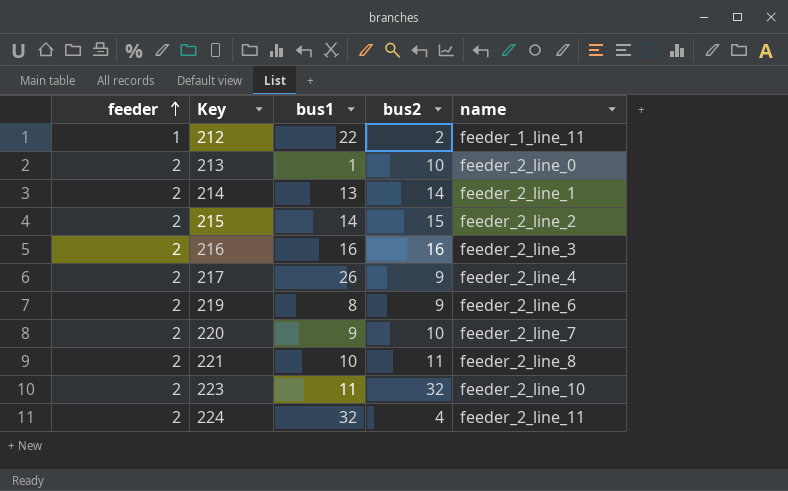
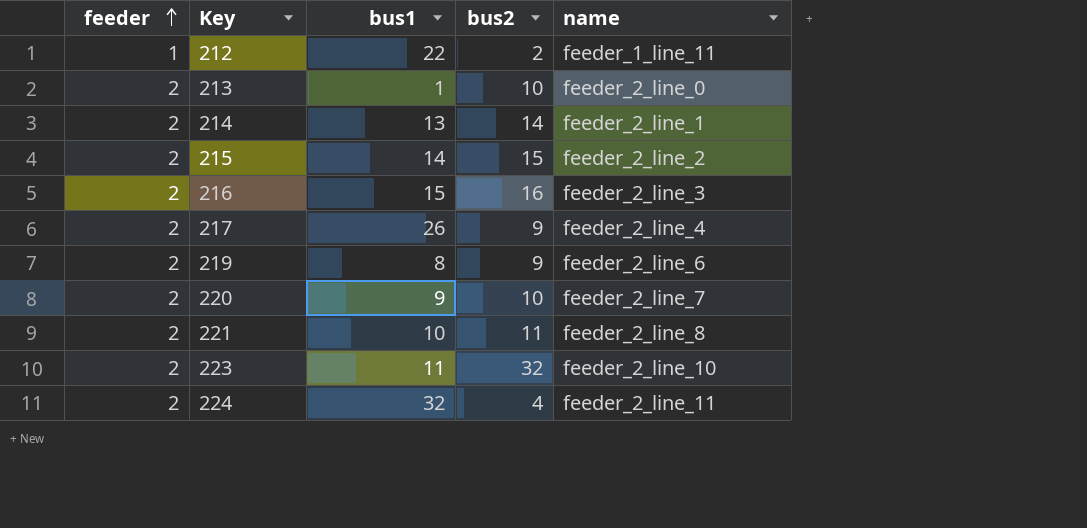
216 | bus1: 16 -> 15

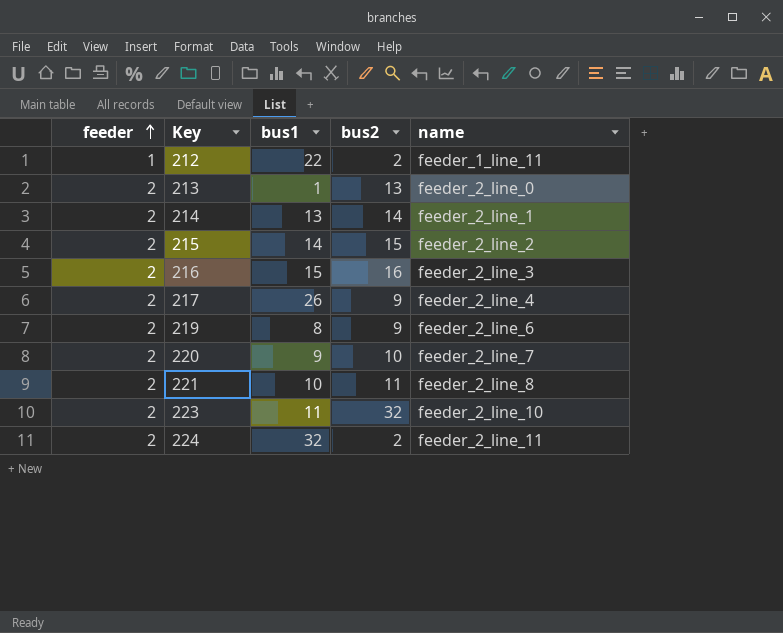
213 | bus2: 10 -> 13
224 | bus2: 4 -> 2

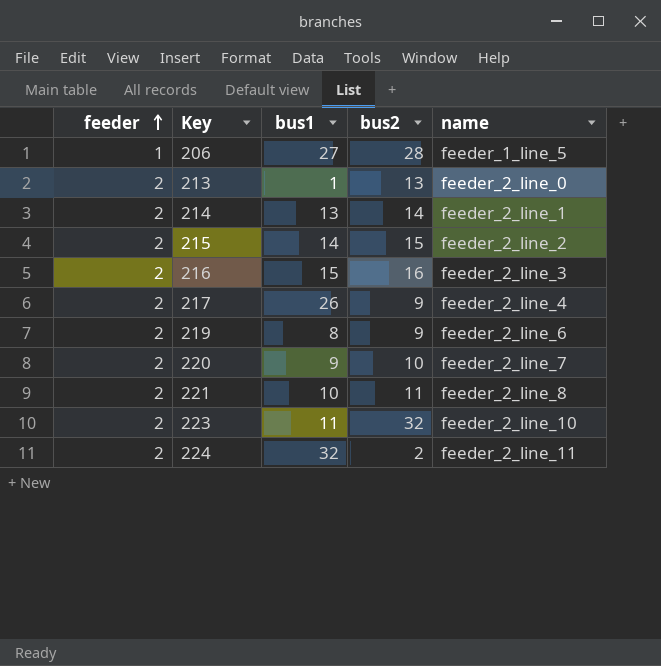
row 212: 1 | 22 | 2 | feeder_1_line_11 -> none
row 206: none -> 1 | 27 | 28 | feeder_1_line_5

